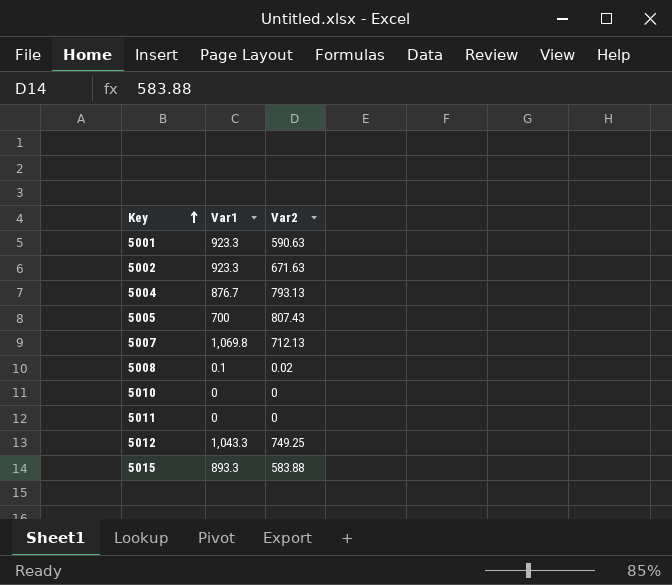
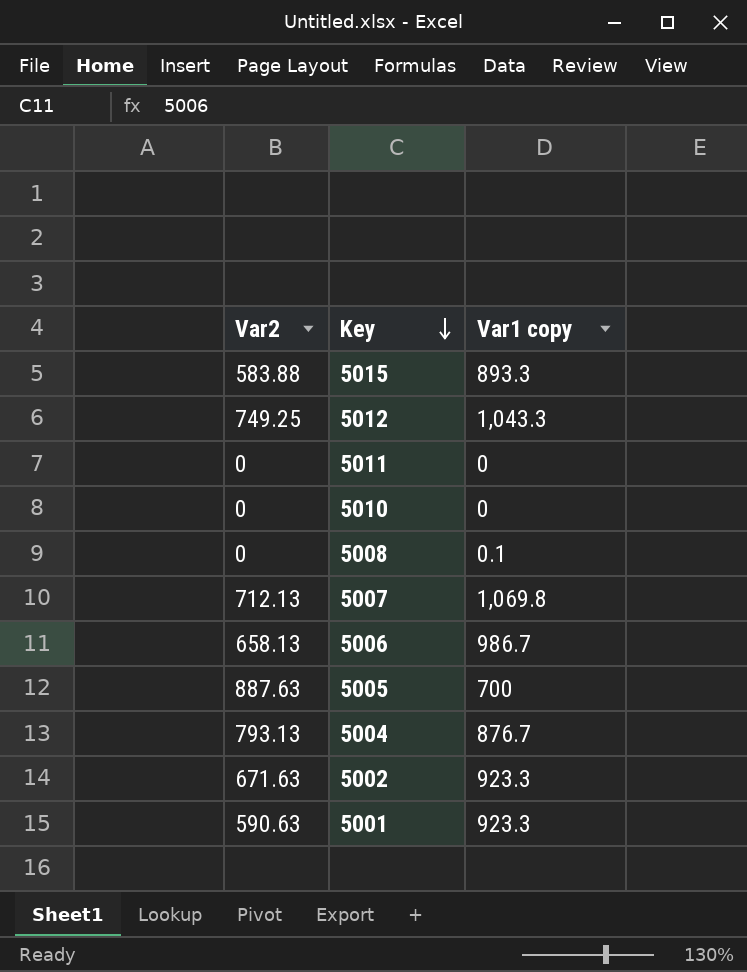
row order: Key ascending -> Key descending
column Var2 | position: 3 -> 1
column name: Var1 -> Var1 copy
5008 | Var2: 0.02 -> 0
row 5006: none -> 658.13 | 986.7
5005 | Var2: 807.43 -> 887.63

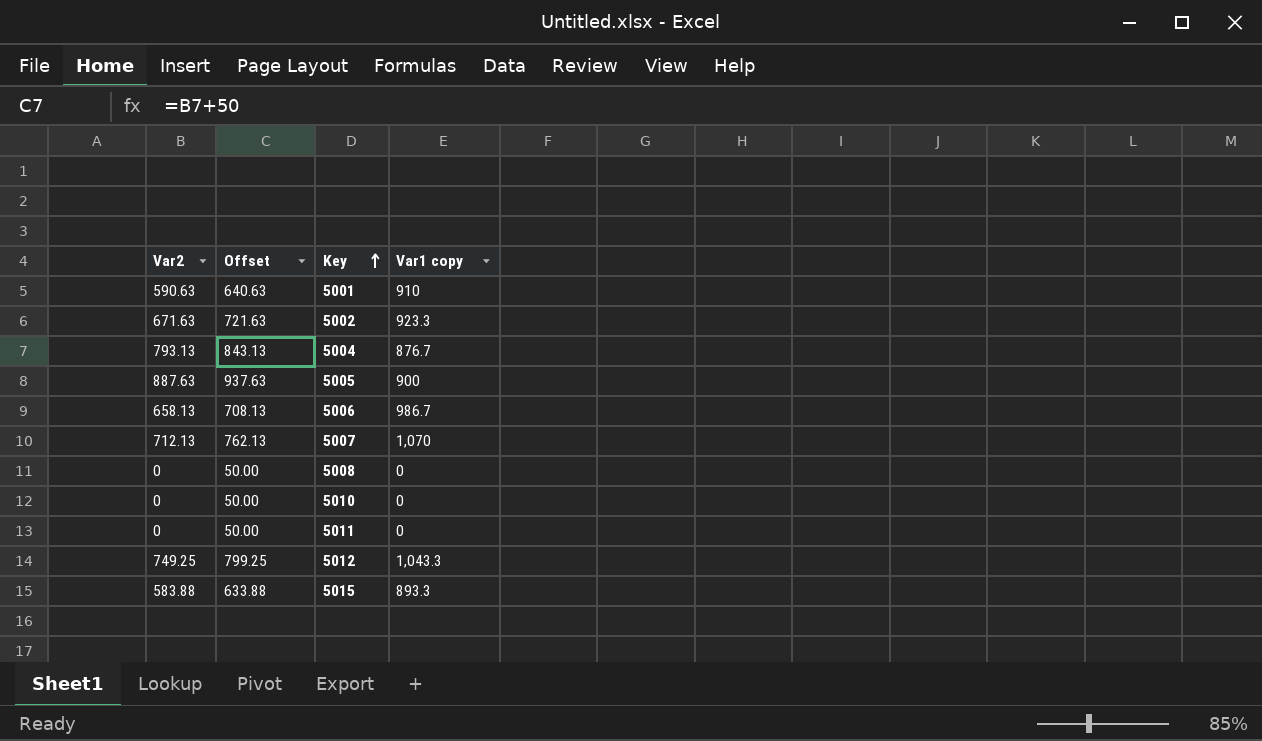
row order: Key descending -> Key ascending
column Offset | formula: none -> [Var2] + 50
5001 | Var1 copy: 923.3 -> 910
5005 | Var1 copy: 700 -> 900
5007 | Var1 copy: 1,069.8 -> 1,070
5008 | Var1 copy: 0.1 -> 0

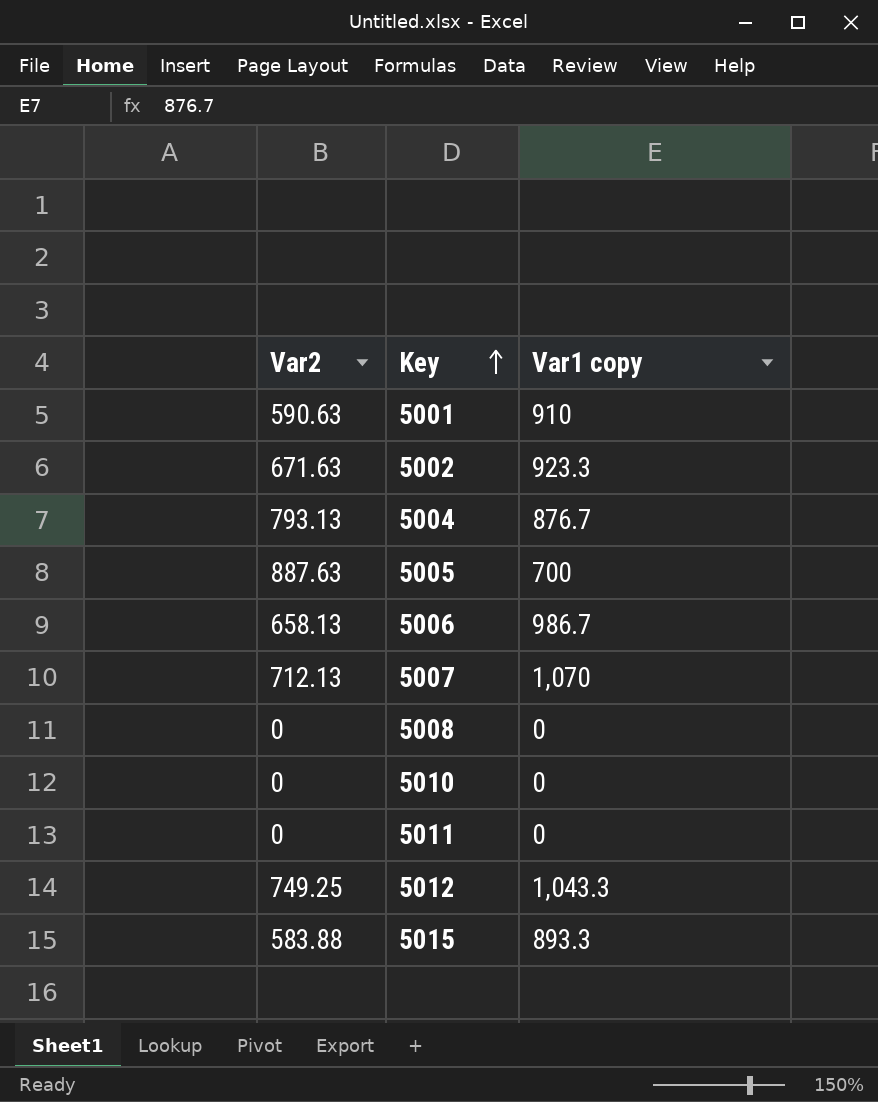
column Offset | formula: [Var2] + 50 -> none
5005 | Var1 copy: 900 -> 700

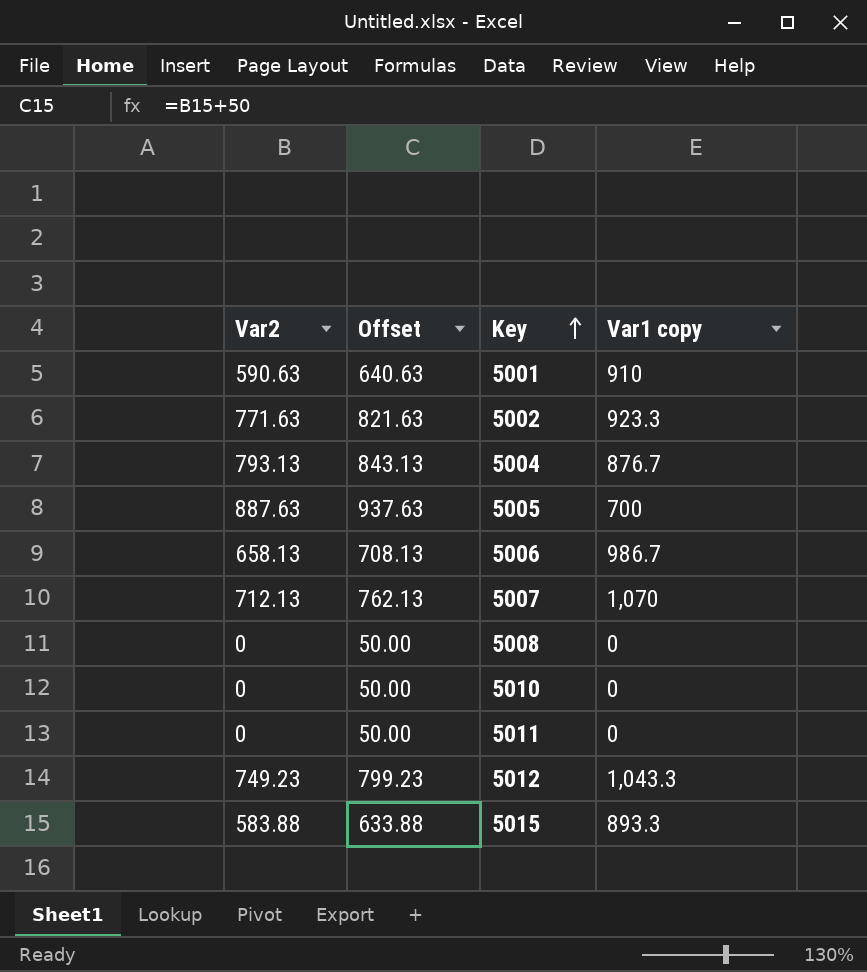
column Offset | formula: none -> [Var2] + 50
5002 | Var2: 671.63 -> 771.63
5012 | Var2: 749.25 -> 749.23

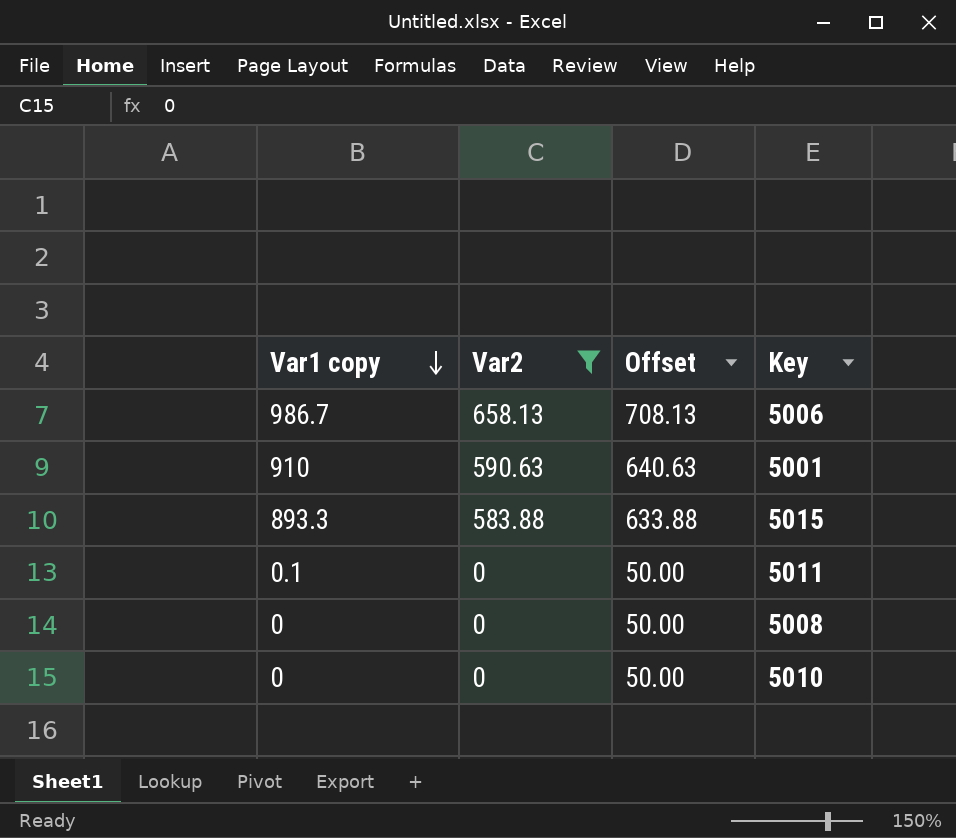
filter: none -> Var2 <= 658.13
row order: Key ascending -> Var1 copy descending
column Var1 copy | position: 4 -> 1
5011 | Var1 copy: 0 -> 0.1

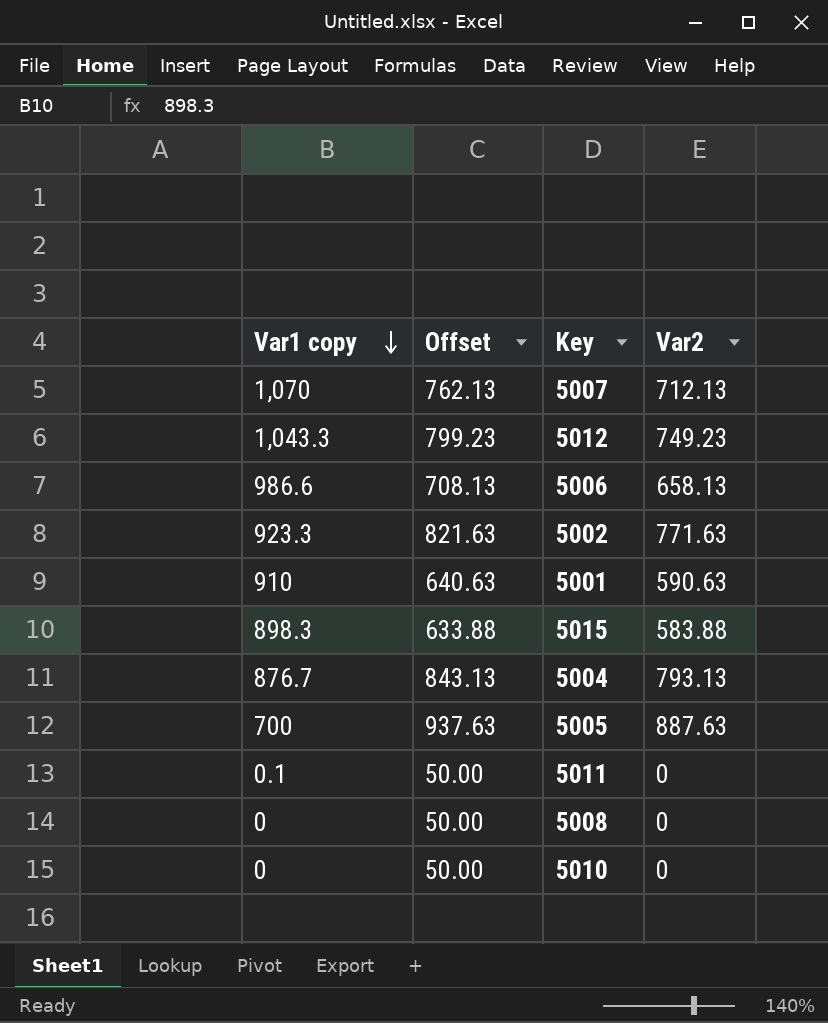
filter: Var2 <= 658.13 -> none
column Var2 | position: 2 -> 4
5006 | Var1 copy: 986.7 -> 986.6
5015 | Var1 copy: 893.3 -> 898.3

